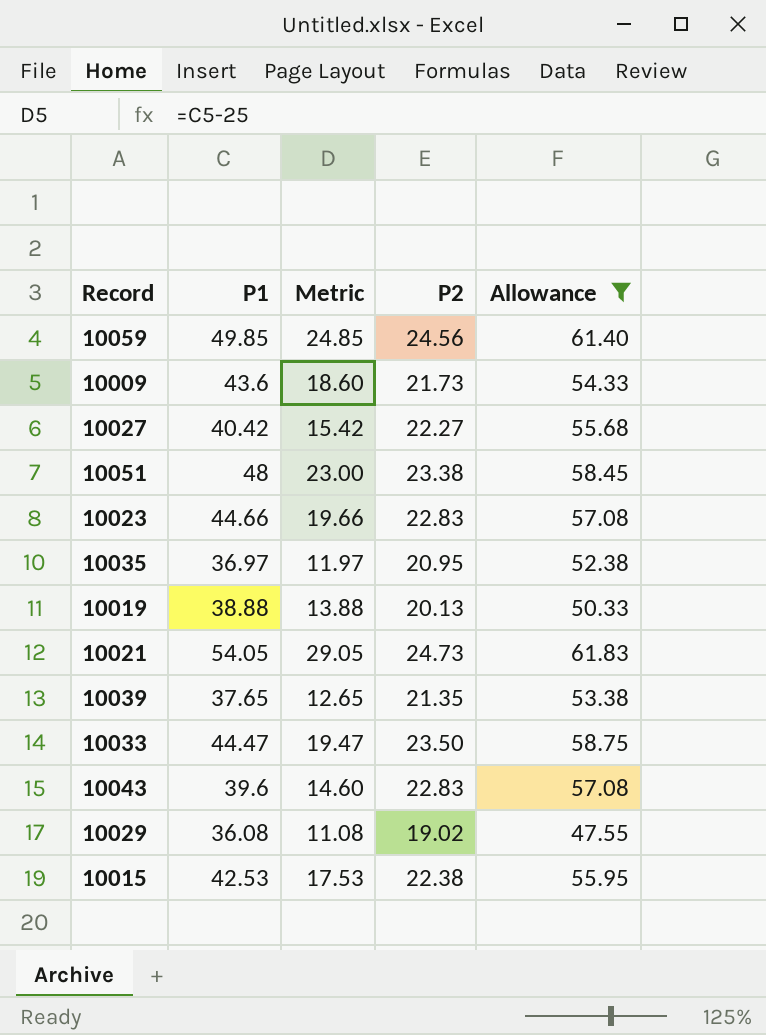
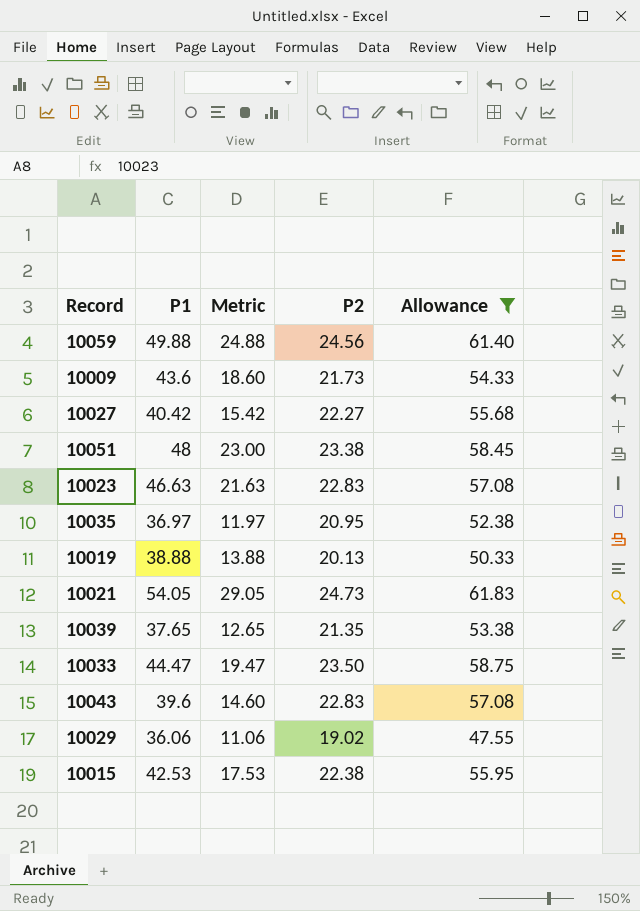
10059 | P1: 49.85 -> 49.88
10059 | Metric: 24.85 -> 24.88
10023 | P1: 44.66 -> 46.63
10023 | Metric: 19.66 -> 21.63
10029 | P1: 36.08 -> 36.06
10029 | Metric: 11.08 -> 11.06

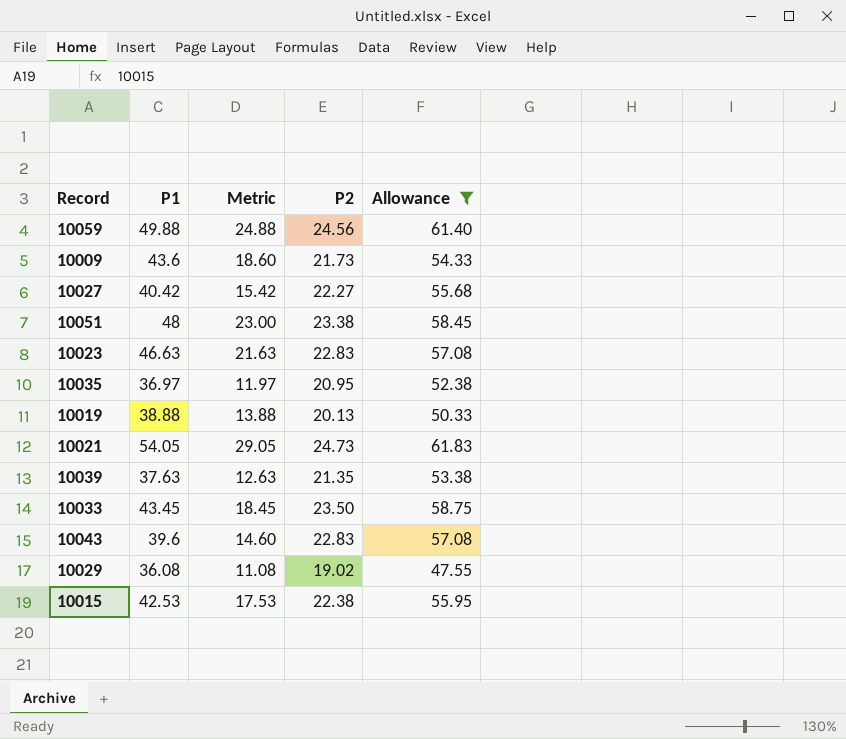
10039 | P1: 37.65 -> 37.63
10039 | Metric: 12.65 -> 12.63
10033 | P1: 44.47 -> 43.45
10033 | Metric: 19.47 -> 18.45
10029 | P1: 36.06 -> 36.08
10029 | Metric: 11.06 -> 11.08

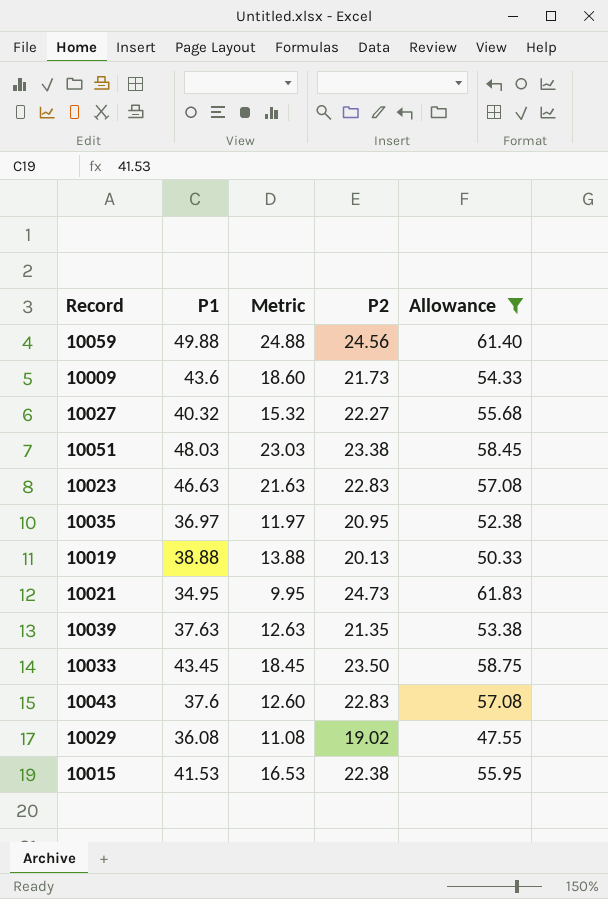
10027 | P1: 40.42 -> 40.32
10027 | Metric: 15.42 -> 15.32
10051 | P1: 48 -> 48.03
10051 | Metric: 23.00 -> 23.03
10021 | P1: 54.05 -> 34.95
10021 | Metric: 29.05 -> 9.95
10043 | P1: 39.6 -> 37.6
10043 | Metric: 14.60 -> 12.60
10015 | P1: 42.53 -> 41.53
10015 | Metric: 17.53 -> 16.53

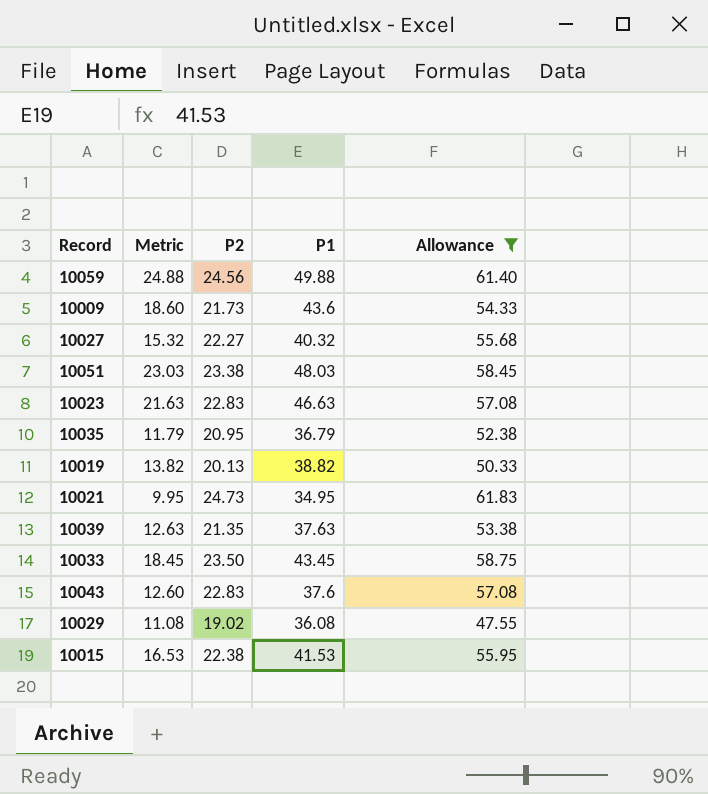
column P1 | position: 2 -> 4
10035 | Metric: 11.97 -> 11.79
10035 | P1: 36.97 -> 36.79
10019 | Metric: 13.88 -> 13.82
10019 | P1: 38.88 -> 38.82

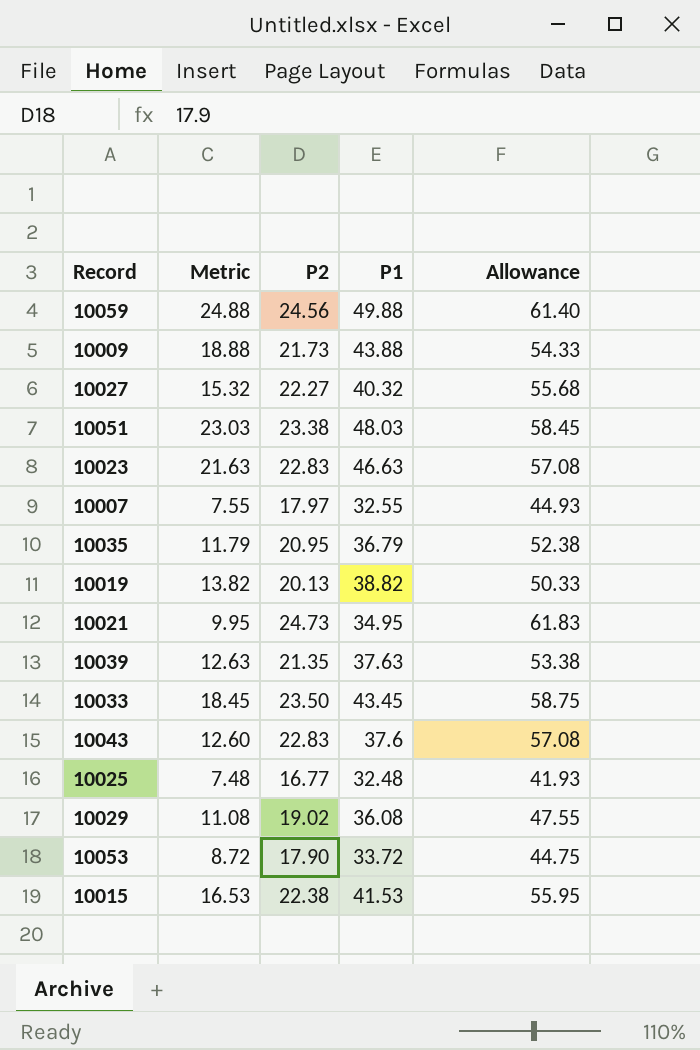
filter: Allowance >= 47.55 -> none
10009 | Metric: 18.60 -> 18.88
10009 | P1: 43.6 -> 43.88

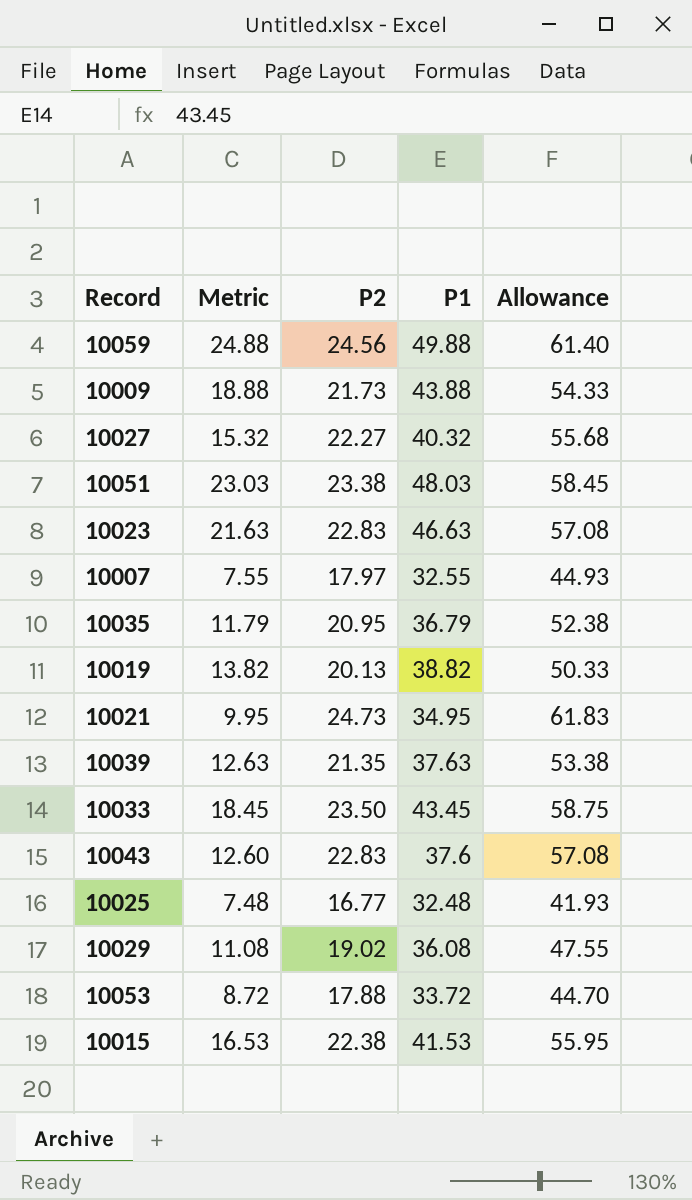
10053 | P2: 17.90 -> 17.88
10053 | Allowance: 44.75 -> 44.70

